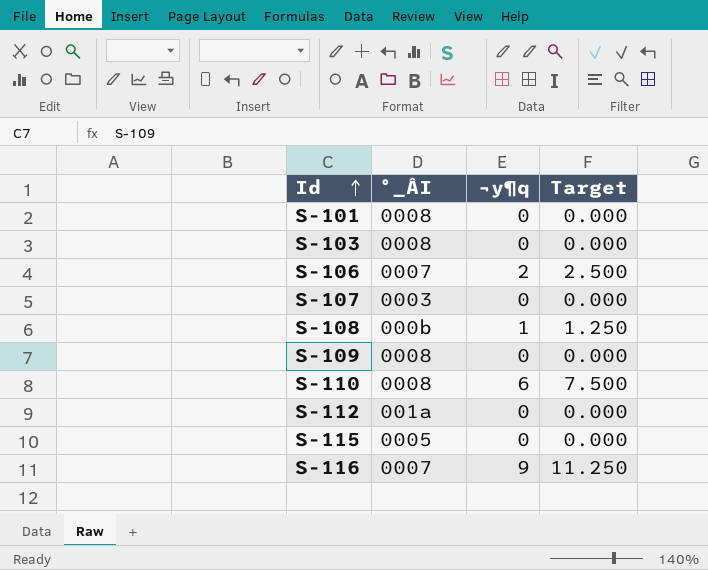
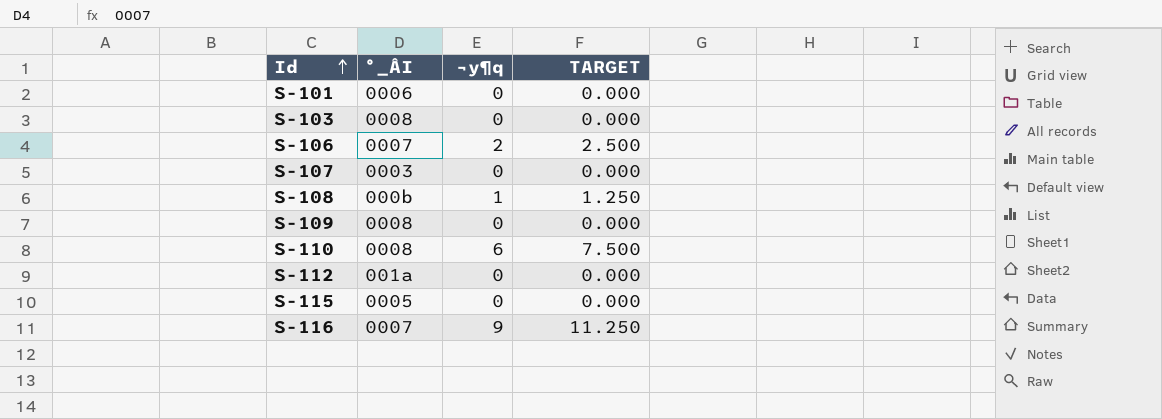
column name: Target -> TARGET
S-101 | °_ÂI: 0008 -> 0006

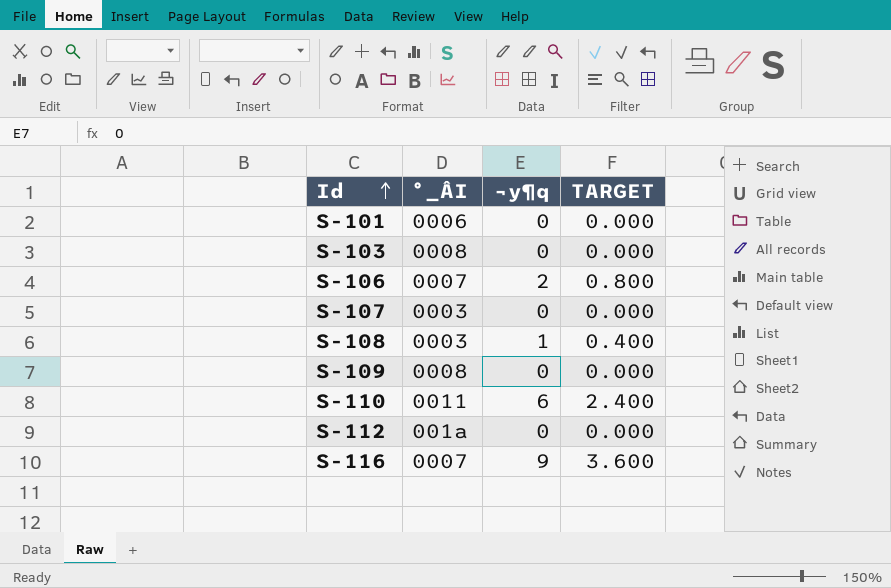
column TARGET | formula: [¬y¶q] * 1.25 -> [¬y¶q] * 0.4
row S-115: 0005 | 0 | 0.000 -> none
S-108 | °_ÂI: 000b -> 0003
S-110 | °_ÂI: 0008 -> 0011

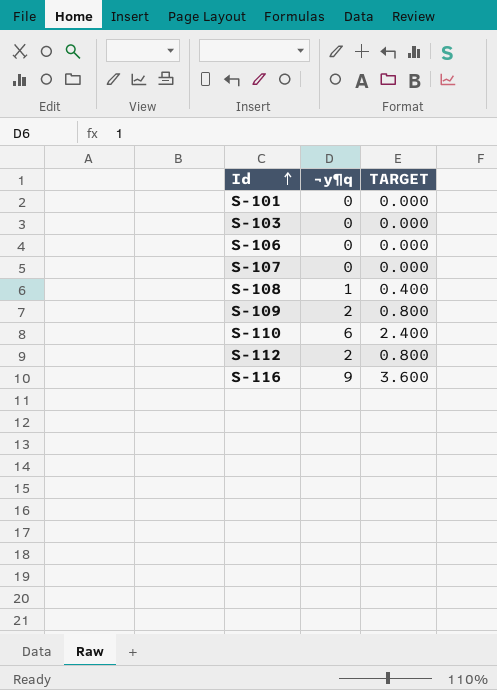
column °_ÂI | position: 2 -> none
S-106 | ¬y¶q: 2 -> 0
S-106 | TARGET: 0.800 -> 0.000
S-109 | ¬y¶q: 0 -> 2
S-109 | TARGET: 0.000 -> 0.800
S-112 | ¬y¶q: 0 -> 2
S-112 | TARGET: 0.000 -> 0.800

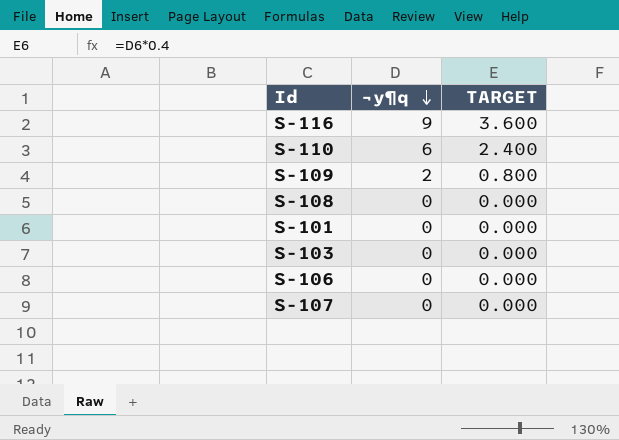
row order: Id ascending -> ¬y¶q descending
row S-112: 2 | 0.800 -> none
S-108 | ¬y¶q: 1 -> 0
S-108 | TARGET: 0.400 -> 0.000

